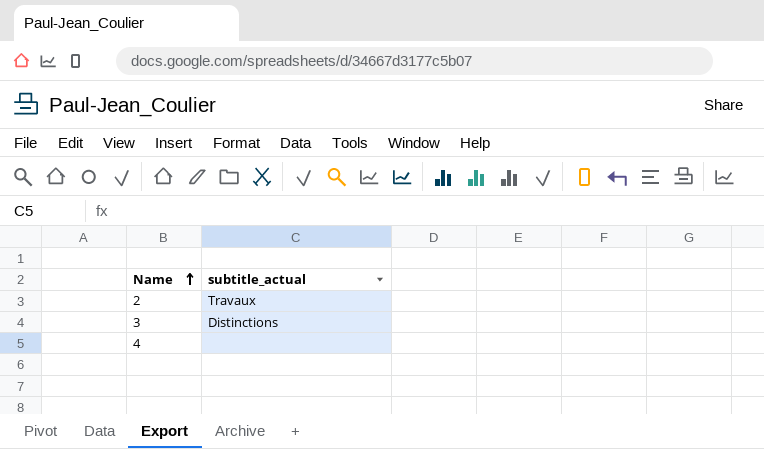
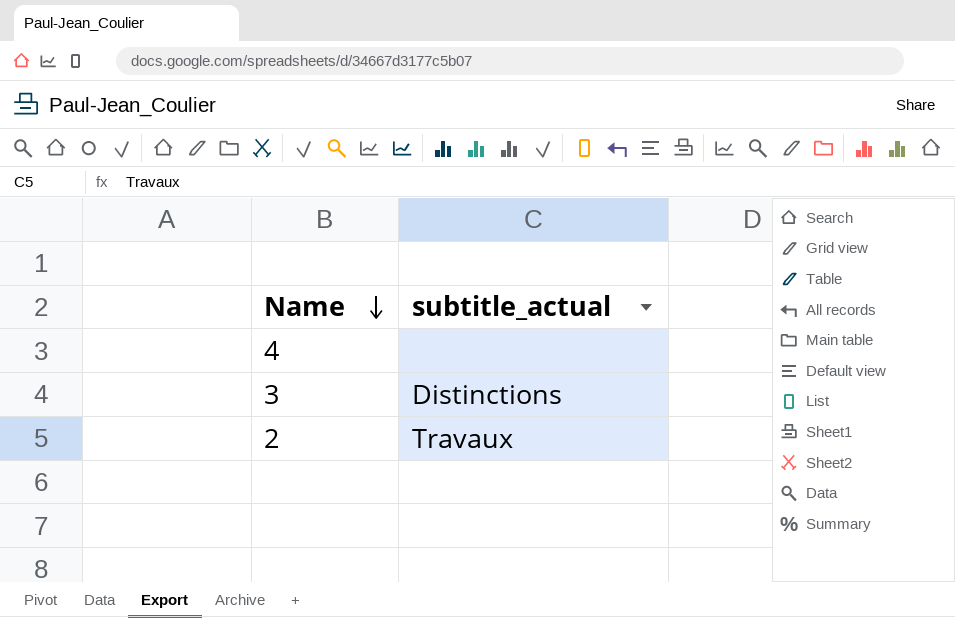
row order: Name ascending -> Name descending

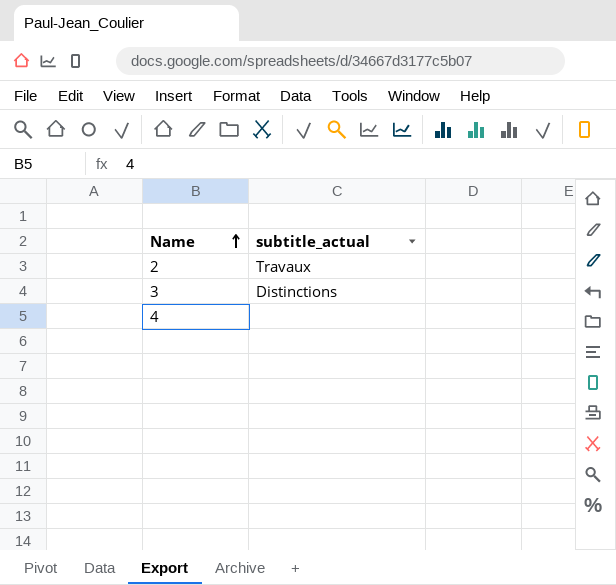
row order: Name descending -> Name ascending

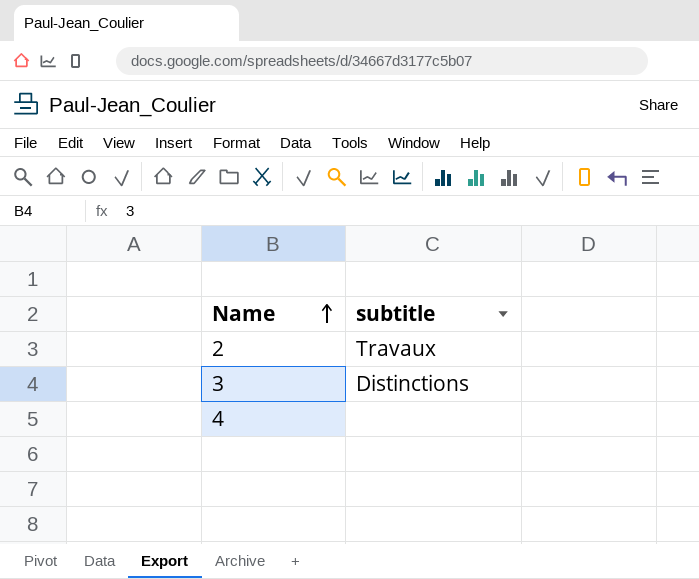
column name: subtitle_actual -> subtitle

